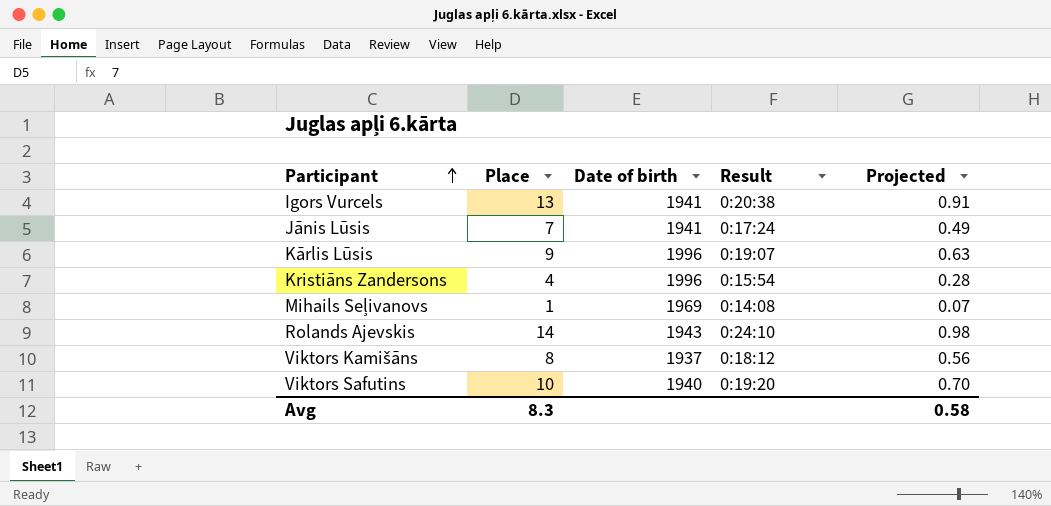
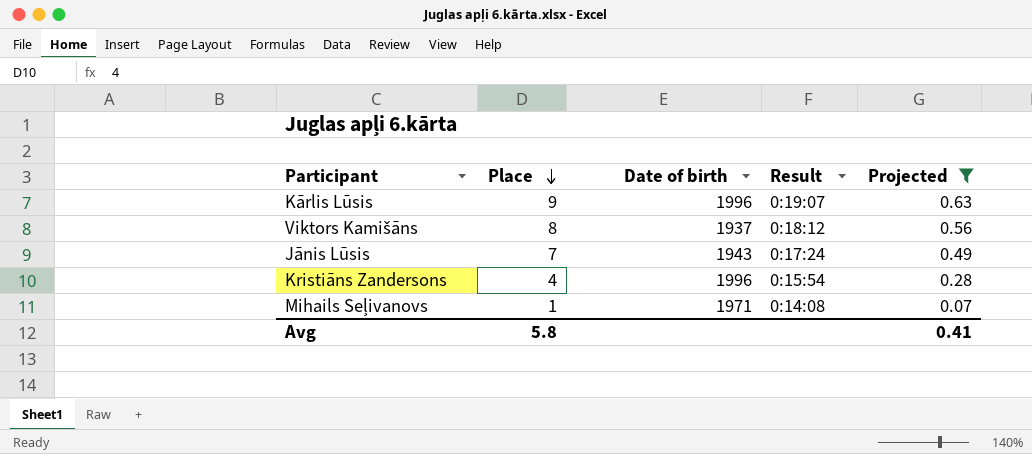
filter: none -> Projected <= 0.63
row order: Participant ascending -> Place descending
Jānis Lūsis | Date of birth: 1941 -> 1943
Mihails Seļivanovs | Date of birth: 1969 -> 1971
Avg | Place: 8.3 -> 5.8
Avg | Projected: 0.58 -> 0.41

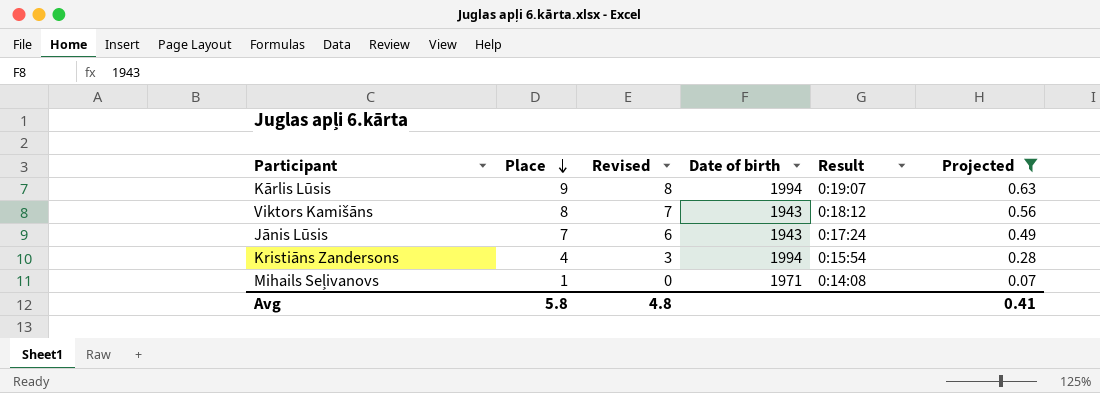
column Revised | formula: none -> [Place] - 1
Kārlis Lūsis | Date of birth: 1996 -> 1994
Viktors Kamišāns | Date of birth: 1937 -> 1943
Kristiāns Zandersons | Date of birth: 1996 -> 1994

